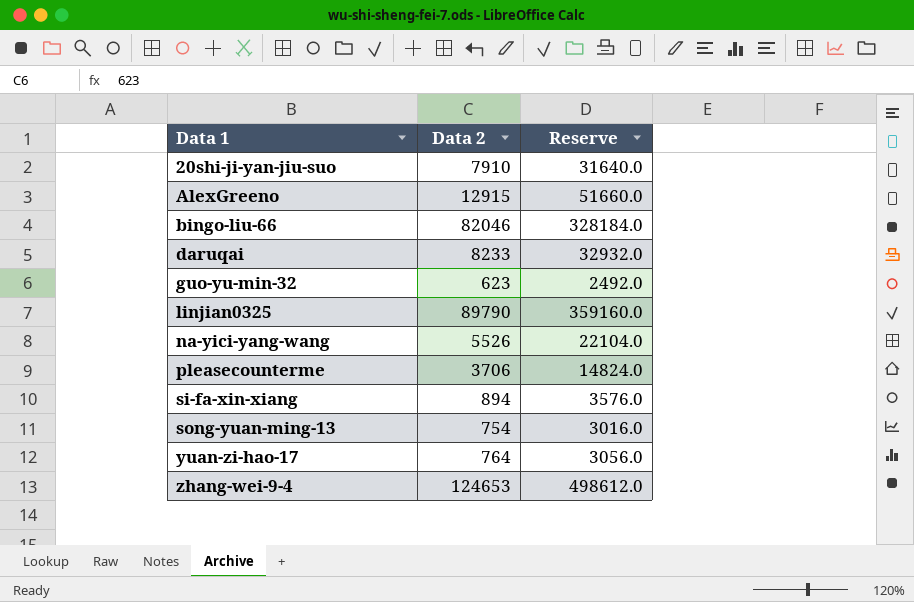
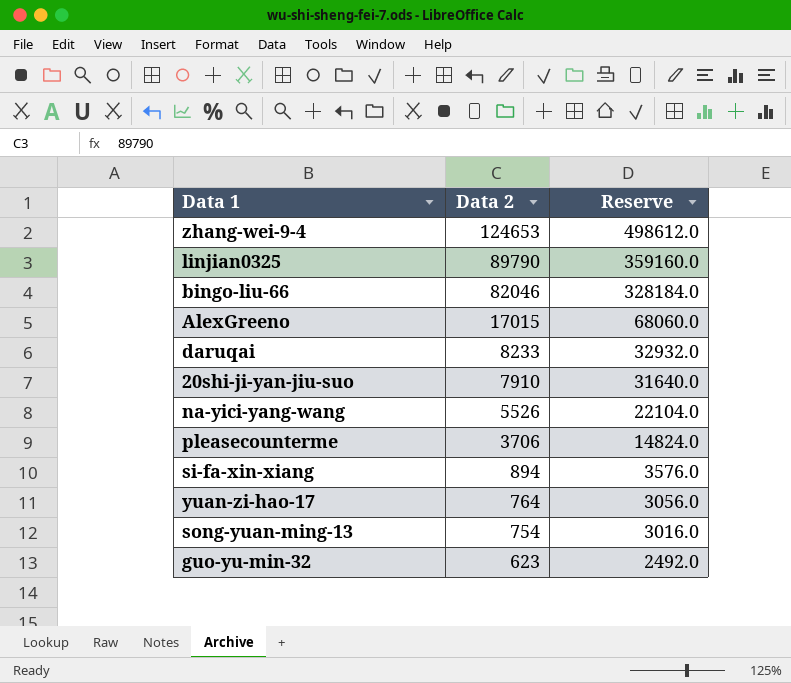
row order: Data 1 ascending -> Data 2 descending
AlexGreeno | Data 2: 12915 -> 17015
AlexGreeno | Reserve: 51660.0 -> 68060.0

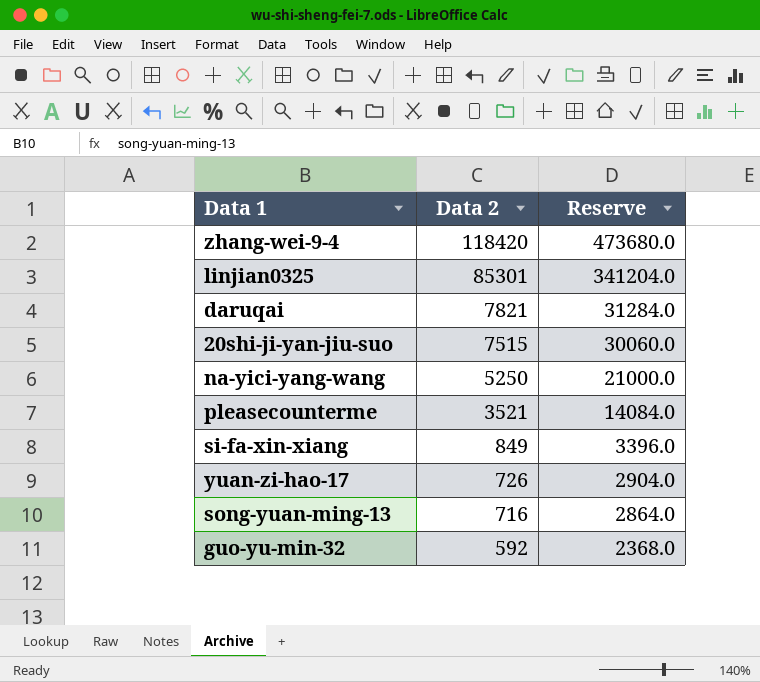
row bingo-liu-66: 82046 | 328184.0 -> none
row AlexGreeno: 17015 | 68060.0 -> none
zhang-wei-9-4 | Data 2: 124653 -> 118420
zhang-wei-9-4 | Reserve: 498612.0 -> 473680.0
linjian0325 | Data 2: 89790 -> 85301
linjian0325 | Reserve: 359160.0 -> 341204.0
daruqai | Data 2: 8233 -> 7821
daruqai | Reserve: 32932.0 -> 31284.0
20shi-ji-yan-jiu-suo | Data 2: 7910 -> 7515
20shi-ji-yan-jiu-suo | Reserve: 31640.0 -> 30060.0
na-yici-yang-wang | Data 2: 5526 -> 5250
na-yici-yang-wang | Reserve: 22104.0 -> 21000.0
pleasecounterme | Data 2: 3706 -> 3521
pleasecounterme | Reserve: 14824.0 -> 14084.0
si-fa-xin-xiang | Data 2: 894 -> 849
si-fa-xin-xiang | Reserve: 3576.0 -> 3396.0
yuan-zi-hao-17 | Data 2: 764 -> 726
yuan-zi-hao-17 | Reserve: 3056.0 -> 2904.0
song-yuan-ming-13 | Data 2: 754 -> 716
song-yuan-ming-13 | Reserve: 3016.0 -> 2864.0
guo-yu-min-32 | Data 2: 623 -> 592
guo-yu-min-32 | Reserve: 2492.0 -> 2368.0

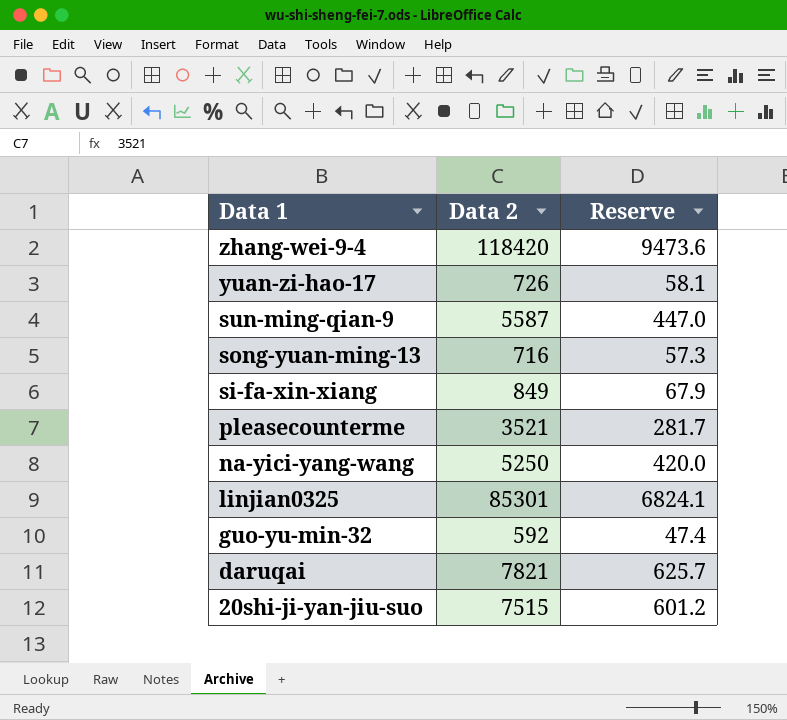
row order: Data 2 descending -> Data 1 descending
column Reserve | formula: [Data 2] * 4 -> [Data 2] * 0.08
row sun-ming-qian-9: none -> 5587 | 447.0

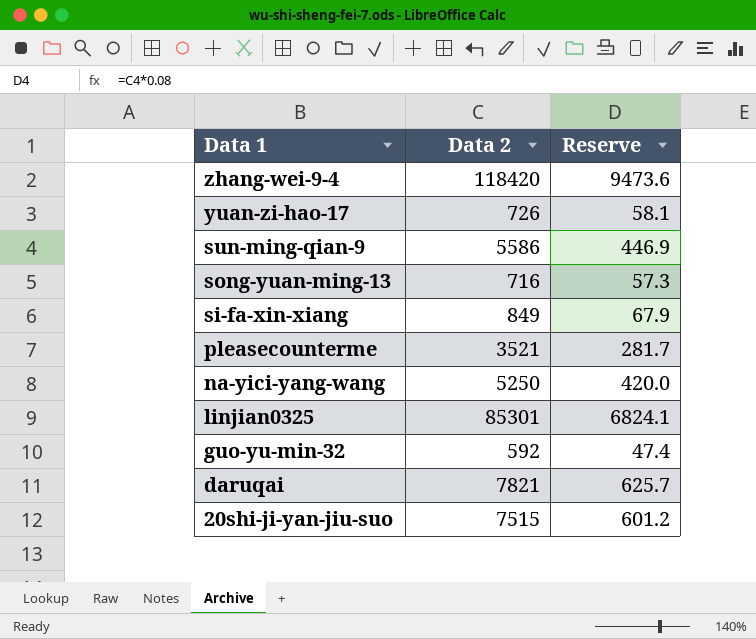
sun-ming-qian-9 | Data 2: 5587 -> 5586
sun-ming-qian-9 | Reserve: 447.0 -> 446.9

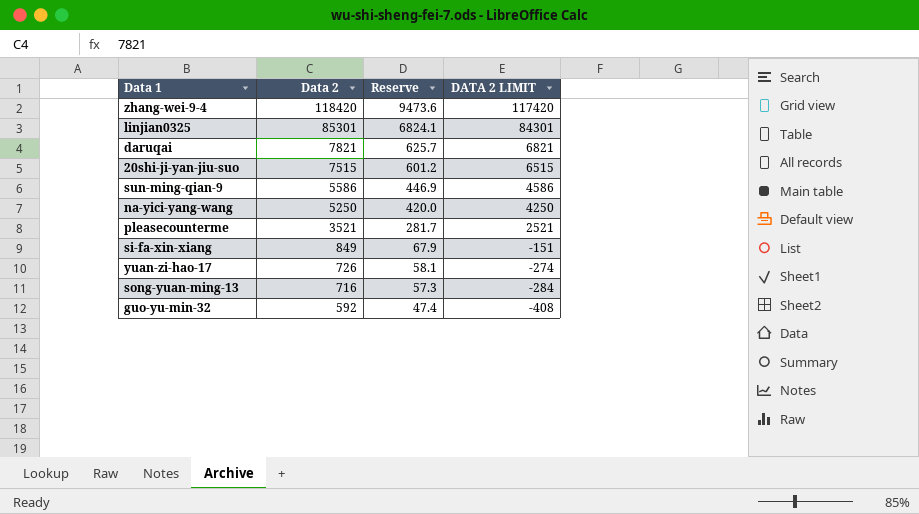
row order: Data 1 descending -> Data 2 descending
column DATA 2 LIMIT | formula: none -> [Data 2] - 1000

